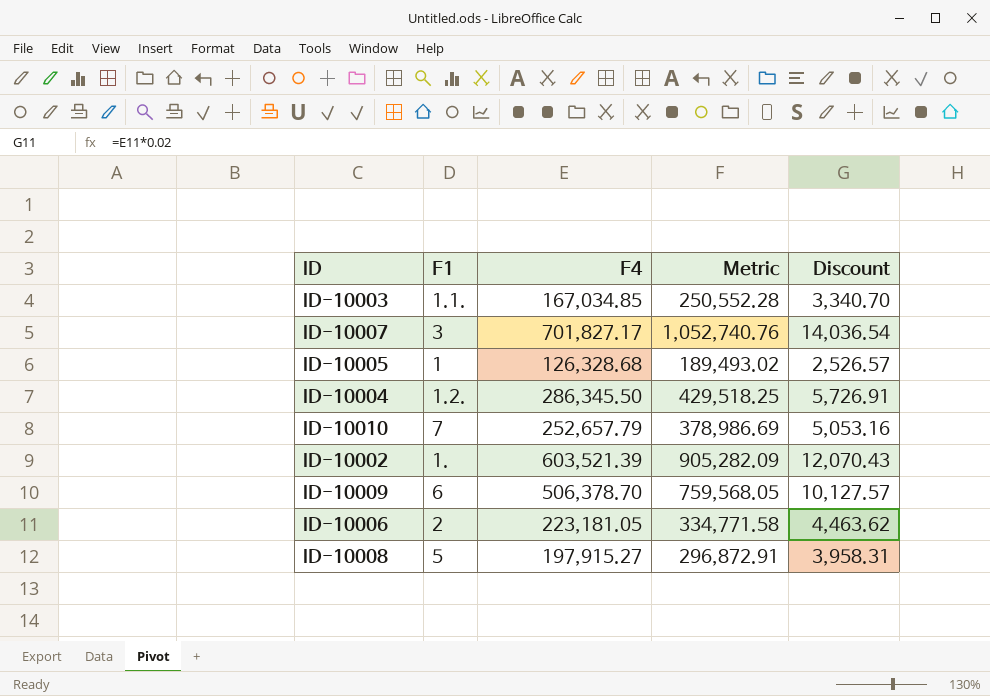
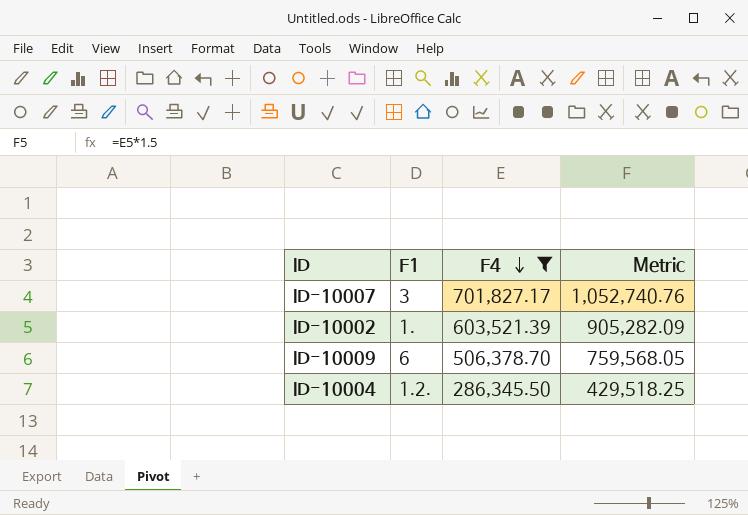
filter: none -> F4 >= 286,345.50
row order: none -> F4 descending
column Discount | formula: [F4] * 0.02 -> none

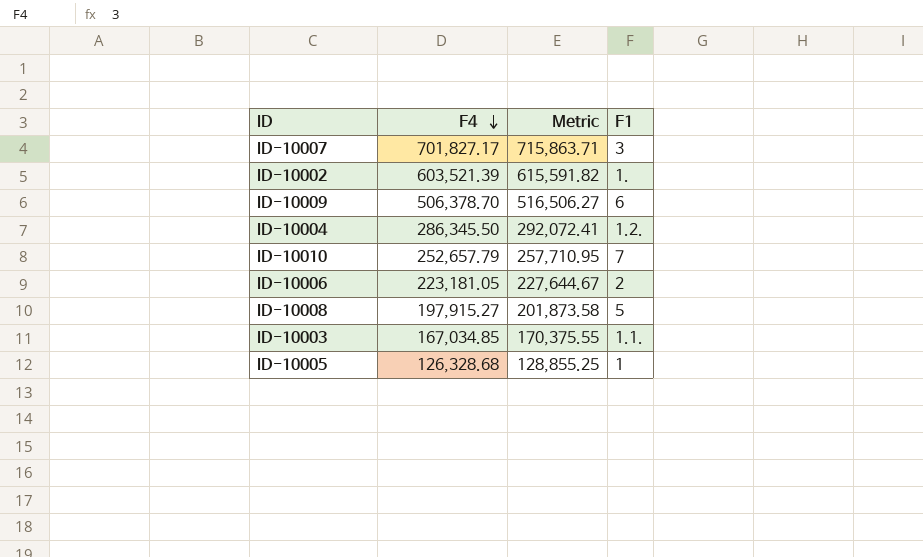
filter: F4 >= 286,345.50 -> none
column Metric | formula: [F4] * 1.5 -> [F4] * 1.02
column F1 | position: 2 -> 4

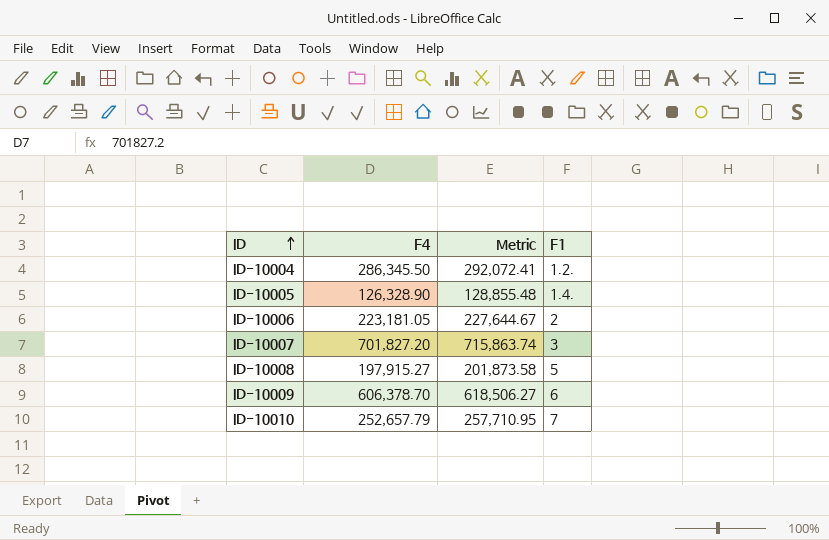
row order: F4 descending -> ID ascending
row ID-10002: 603,521.39 | 615,591.82 | 1. -> none
row ID-10003: 167,034.85 | 170,375.55 | 1.1. -> none
ID-10005 | F4: 126,328.68 -> 126,328.90
ID-10005 | Metric: 128,855.25 -> 128,855.48
ID-10005 | F1: 1 -> 1.4.
ID-10007 | F4: 701,827.17 -> 701,827.20
ID-10007 | Metric: 715,863.71 -> 715,863.74
ID-10009 | F4: 506,378.70 -> 606,378.70
ID-10009 | Metric: 516,506.27 -> 618,506.27

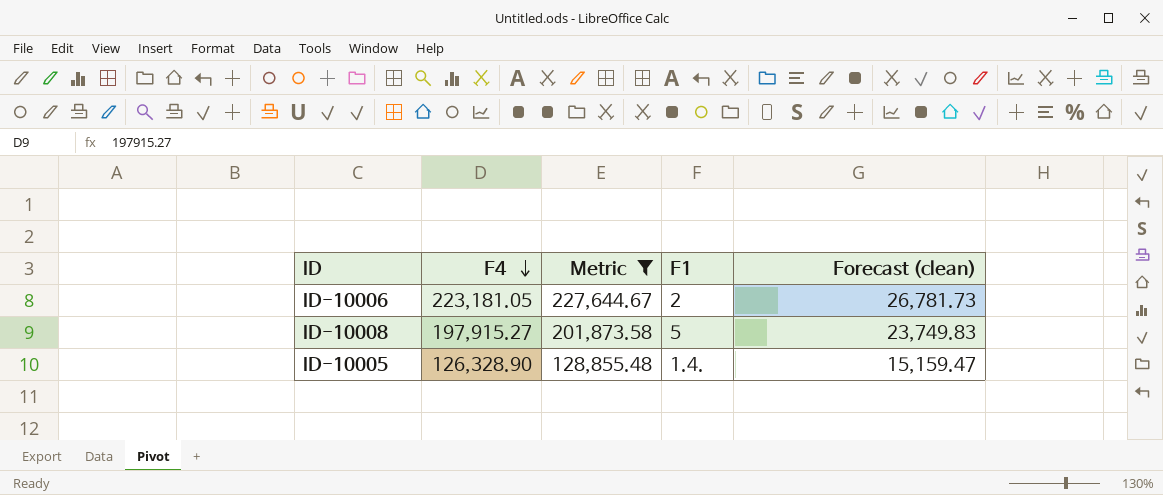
filter: none -> Metric <= 227,644.67
row order: ID ascending -> F4 descending
column Forecast (clean) | formula: none -> [F4] * 0.12

